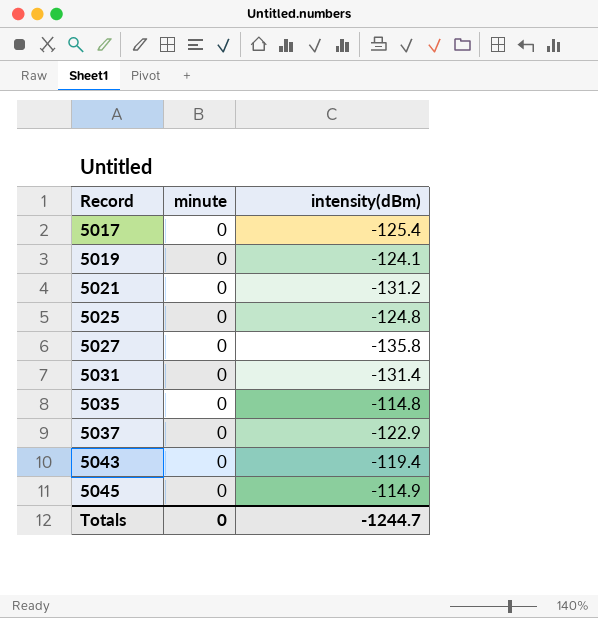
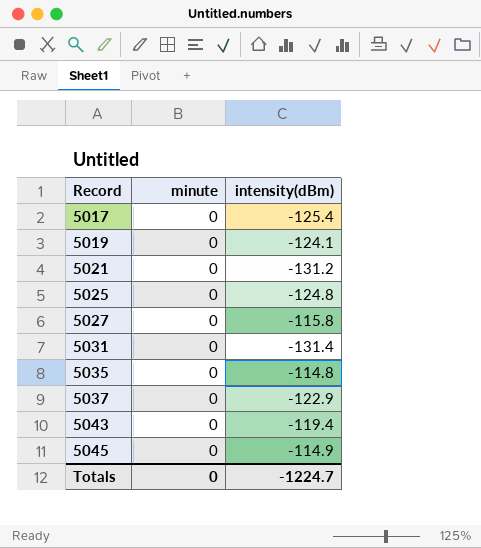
5027 | intensity(dBm): -135.8 -> -115.8
Totals | intensity(dBm): -1244.7 -> -1224.7

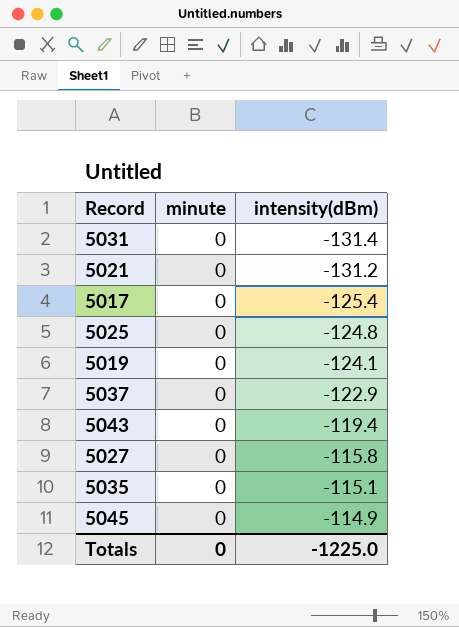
row order: Record ascending -> intensity(dBm) ascending
5035 | intensity(dBm): -114.8 -> -115.1
Totals | intensity(dBm): -1224.7 -> -1225.0

